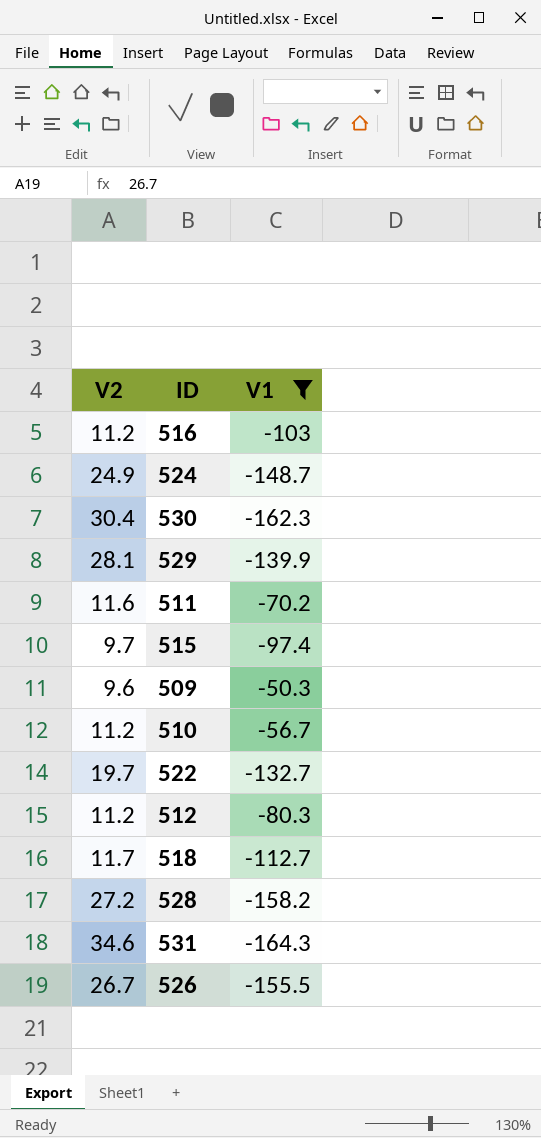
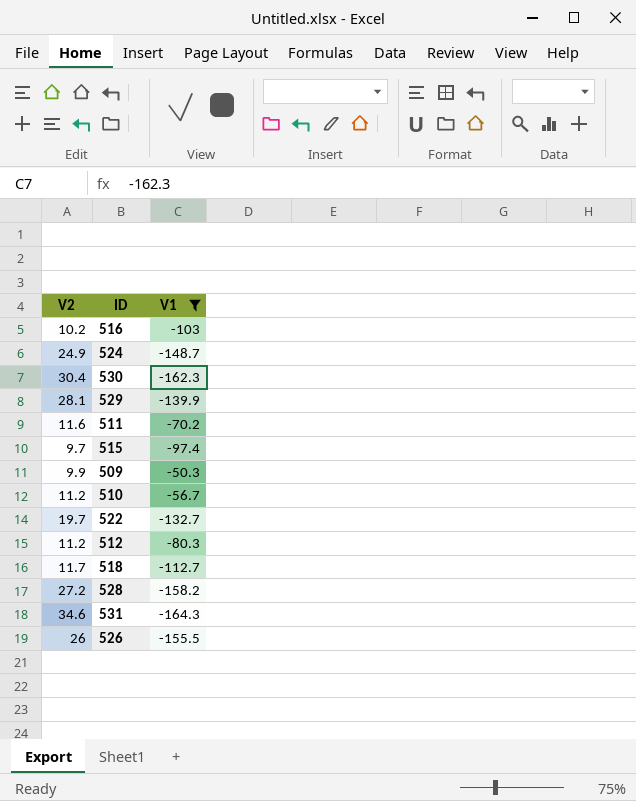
516 | V2: 11.2 -> 10.2
509 | V2: 9.6 -> 9.9
526 | V2: 26.7 -> 26

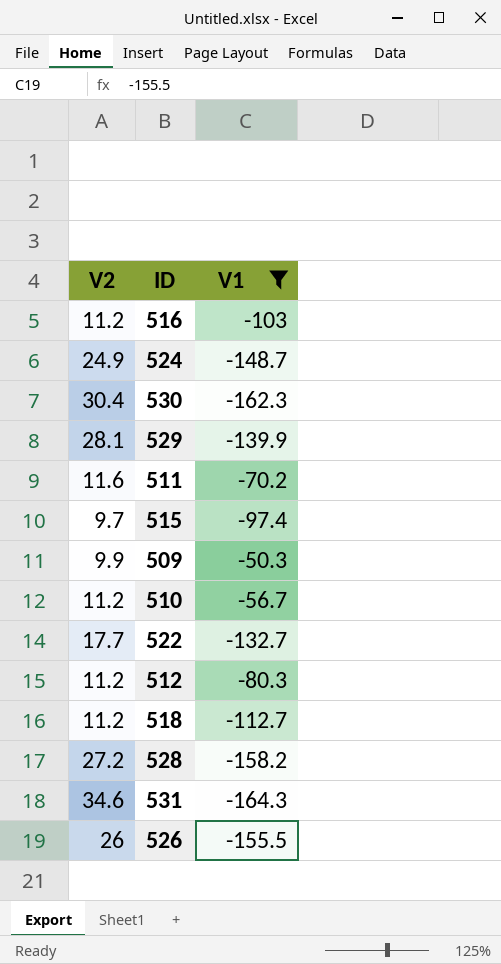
516 | V2: 10.2 -> 11.2
522 | V2: 19.7 -> 17.7
518 | V2: 11.7 -> 11.2

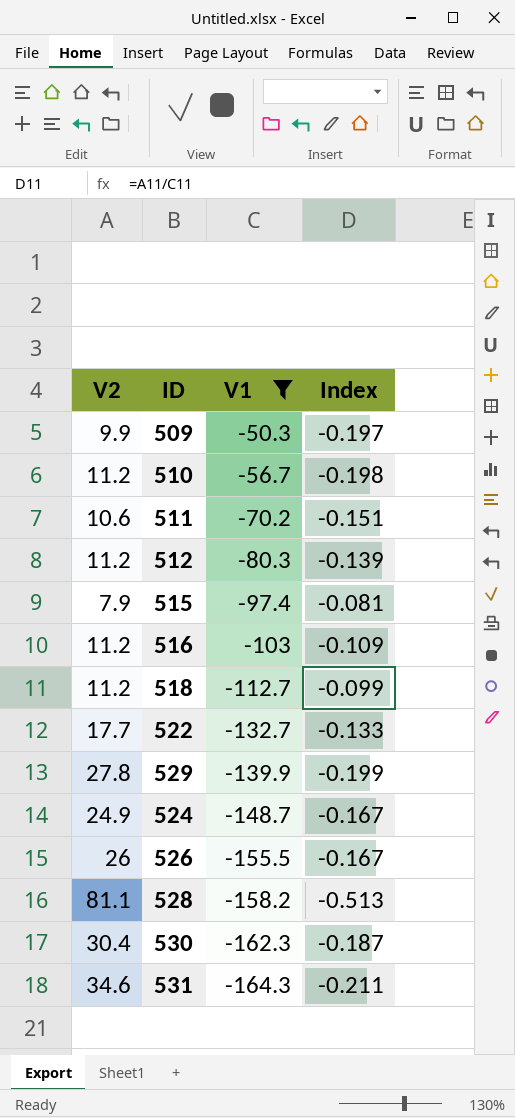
row order: none -> V1 descending
column Index | formula: none -> [V2] / [V1]
511 | V2: 11.6 -> 10.6
515 | V2: 9.7 -> 7.9
529 | V2: 28.1 -> 27.8
528 | V2: 27.2 -> 81.1

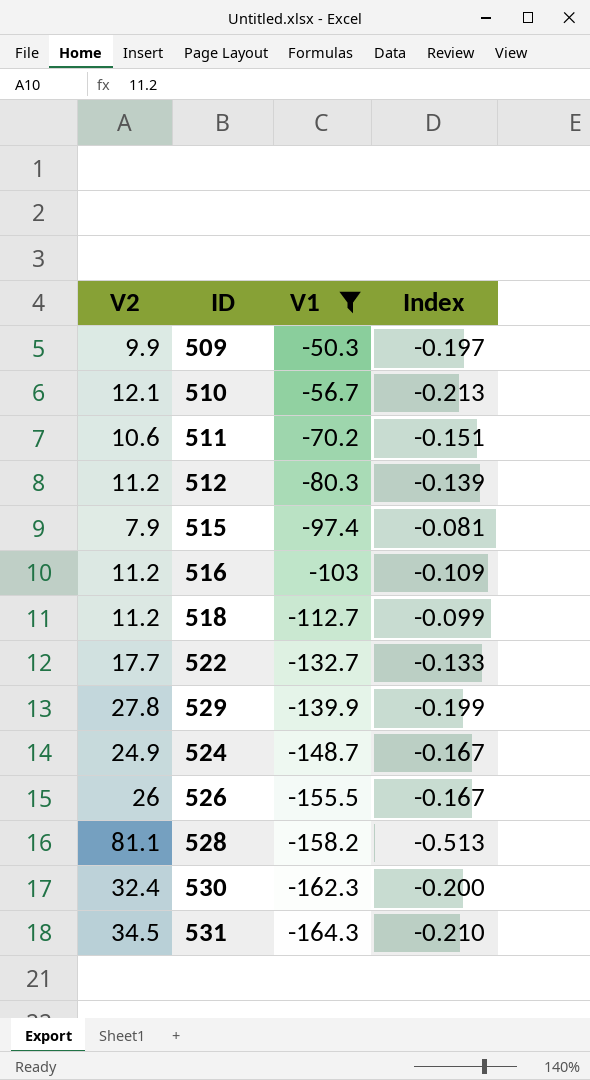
510 | V2: 11.2 -> 12.1
510 | Index: -0.198 -> -0.213
530 | V2: 30.4 -> 32.4
530 | Index: -0.187 -> -0.200
531 | V2: 34.6 -> 34.5
531 | Index: -0.211 -> -0.210

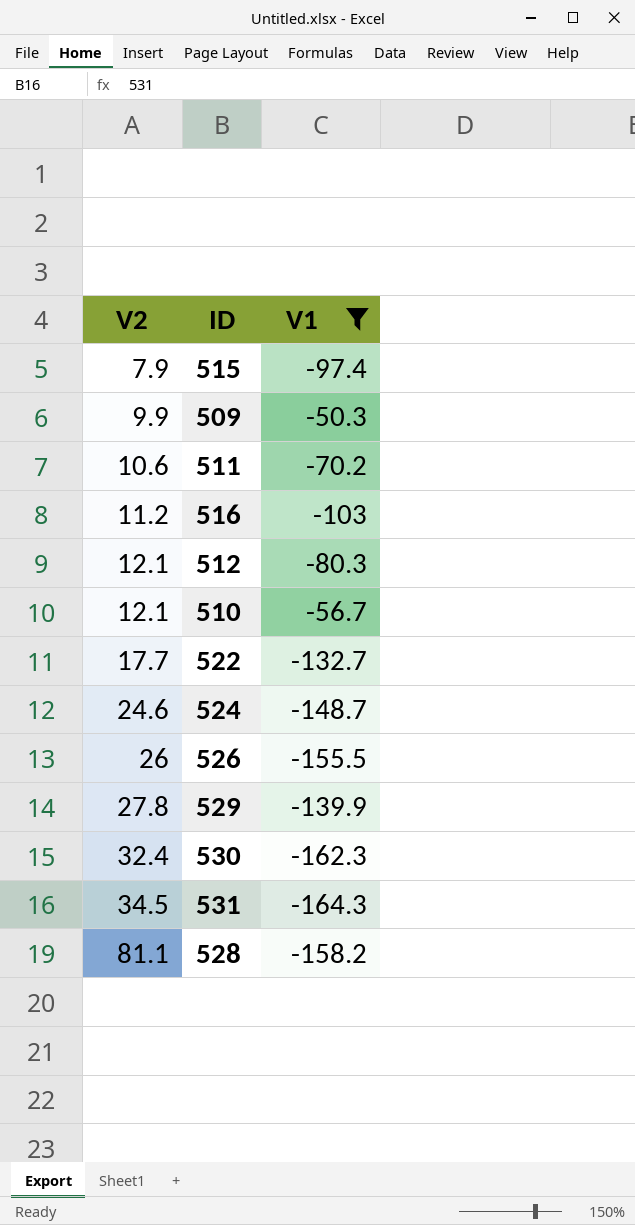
row order: V1 descending -> V2 ascending
column Index | formula: [V2] / [V1] -> none
row 518: 11.2 | -112.7 | -0.099 -> none
512 | V2: 11.2 -> 12.1
524 | V2: 24.9 -> 24.6

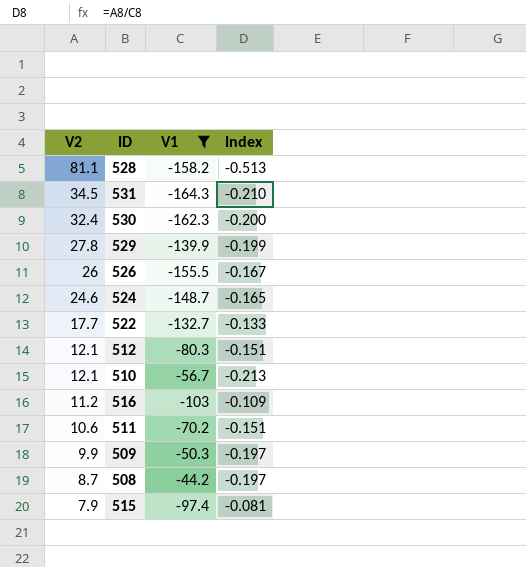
row order: V2 ascending -> V2 descending
column Index | formula: none -> [V2] / [V1]
row 508: none -> 8.7 | -44.2 | -0.197

